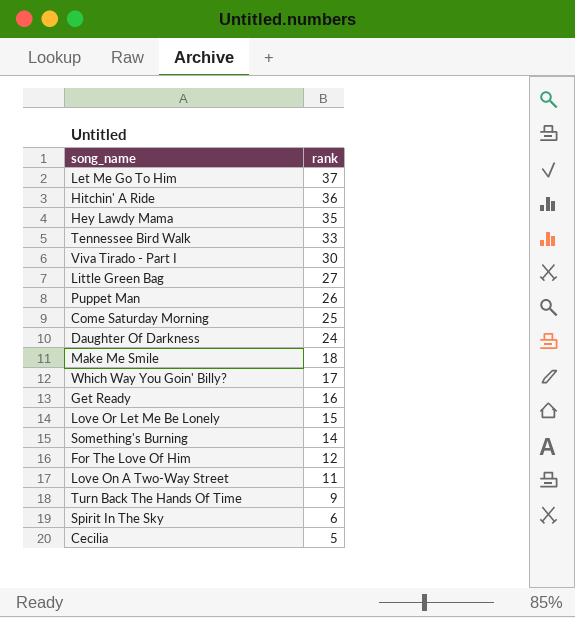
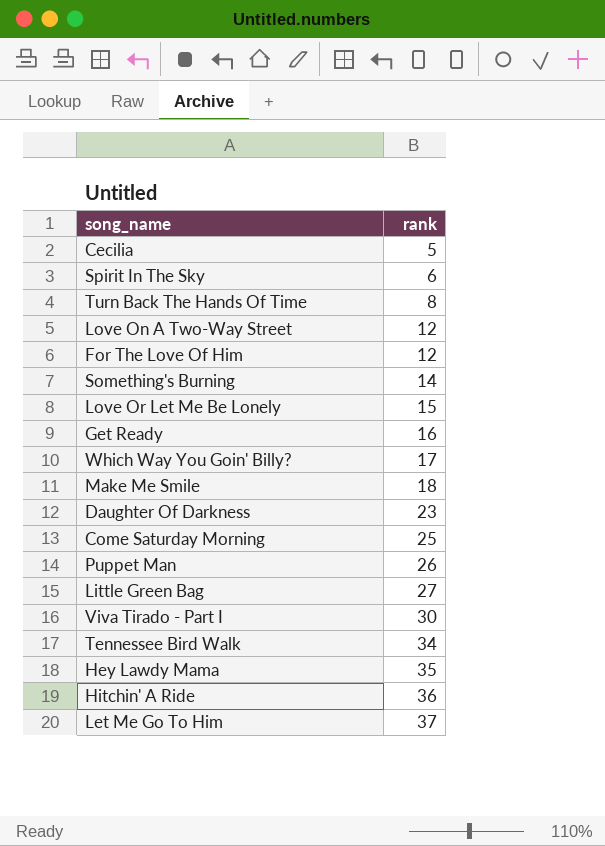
row order: rank descending -> rank ascending
Turn Back The Hands Of Time | rank: 9 -> 8
Love On A Two-Way Street | rank: 11 -> 12
Daughter Of Darkness | rank: 24 -> 23
Tennessee Bird Walk | rank: 33 -> 34

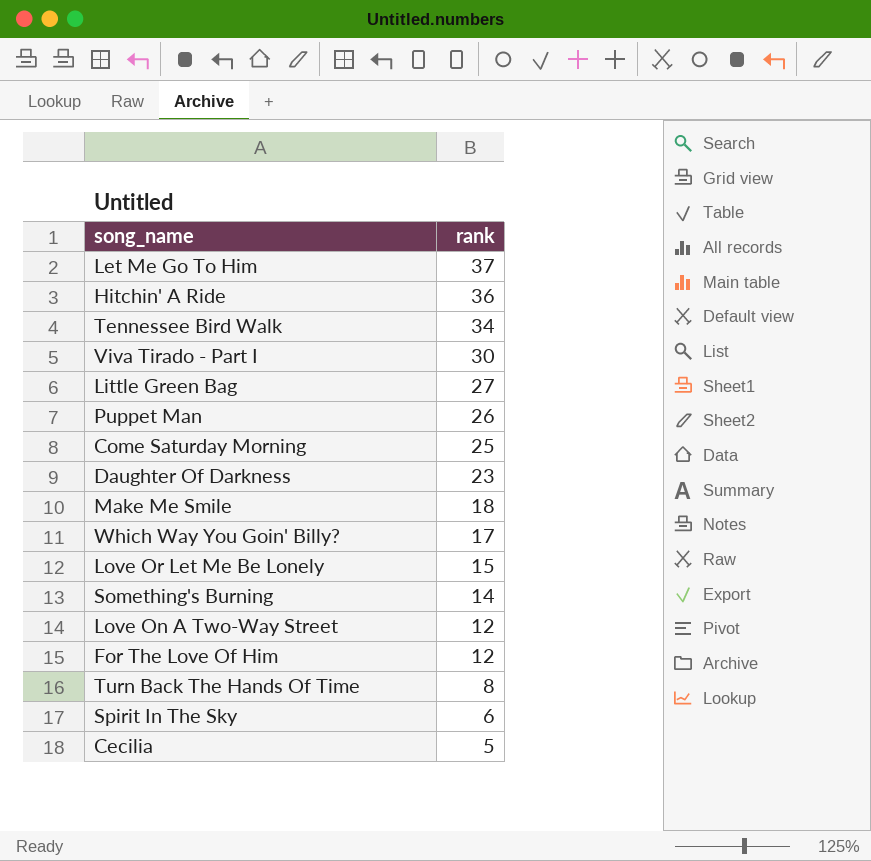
row order: rank ascending -> rank descending
row Get Ready: 16 -> none
row Hey Lawdy Mama: 35 -> none

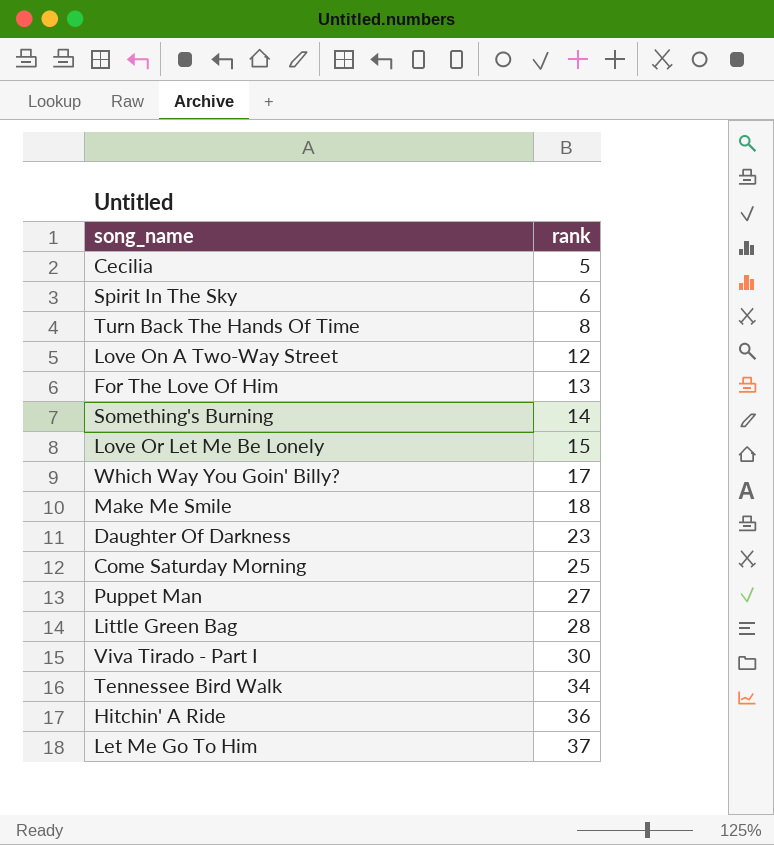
row order: rank descending -> rank ascending
For The Love Of Him | rank: 12 -> 13
Puppet Man | rank: 26 -> 27
Little Green Bag | rank: 27 -> 28

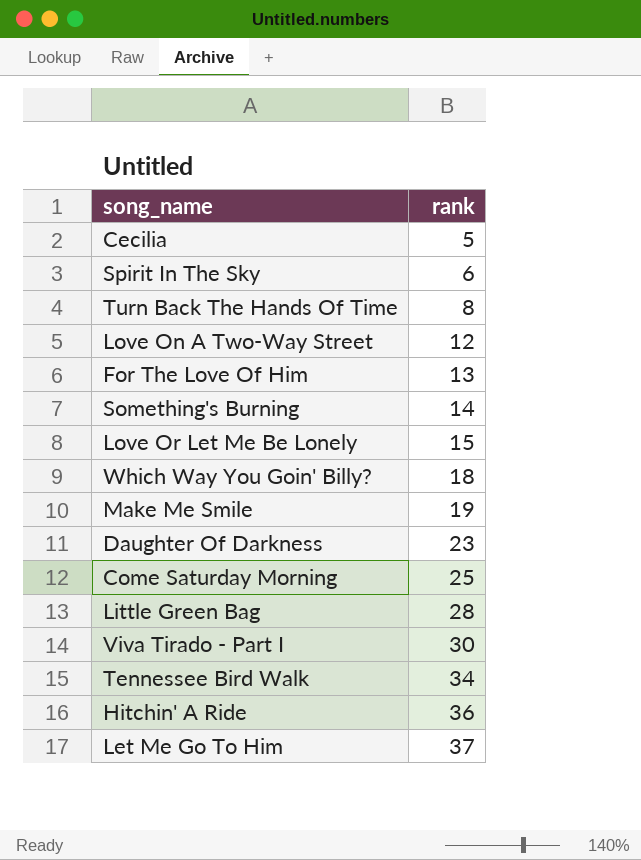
row Puppet Man: 27 -> none
Which Way You Goin' Billy? | rank: 17 -> 18
Make Me Smile | rank: 18 -> 19

